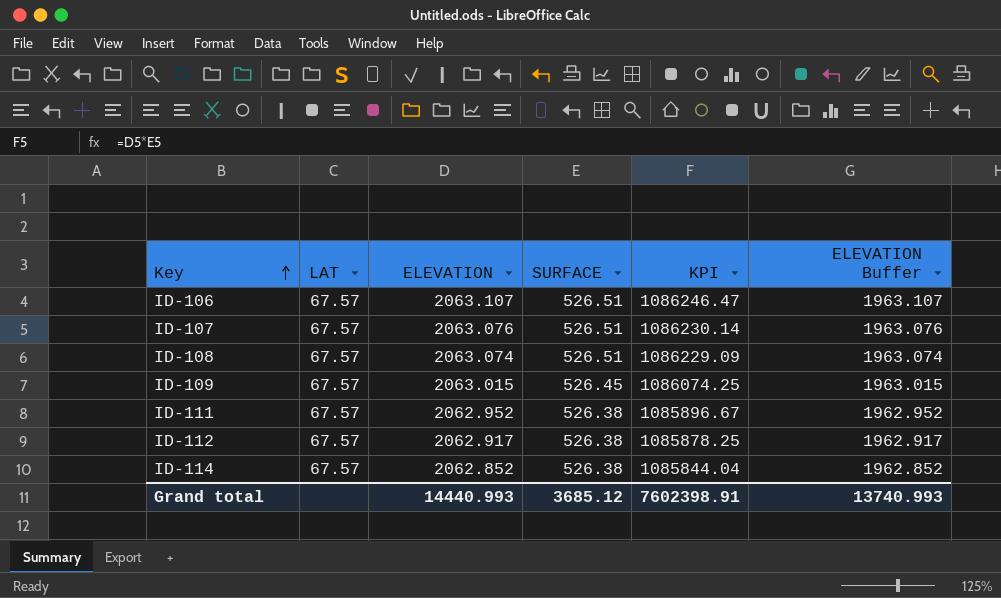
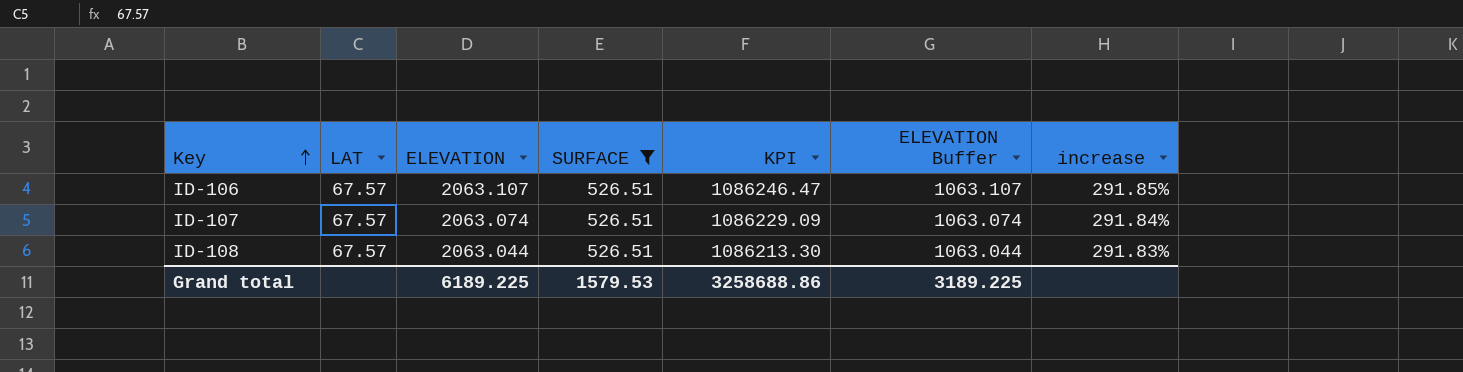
filter: none -> SURFACE = 526.51
column ELEVATION Buffer | formula: [ELEVATION] - 100 -> [ELEVATION] - 1000
column increase | formula: none -> ([ELEVATION] - [SURFACE]) / [SURFACE]
ID-107 | ELEVATION: 2063.076 -> 2063.074
ID-107 | KPI: 1086230.14 -> 1086229.09
ID-108 | ELEVATION: 2063.074 -> 2063.044
ID-108 | KPI: 1086229.09 -> 1086213.30
Grand total | ELEVATION: 14440.993 -> 6189.225
Grand total | SURFACE: 3685.12 -> 1579.53
Grand total | KPI: 7602398.91 -> 3258688.86
Grand total | ELEVATION Buffer: 13740.993 -> 3189.225

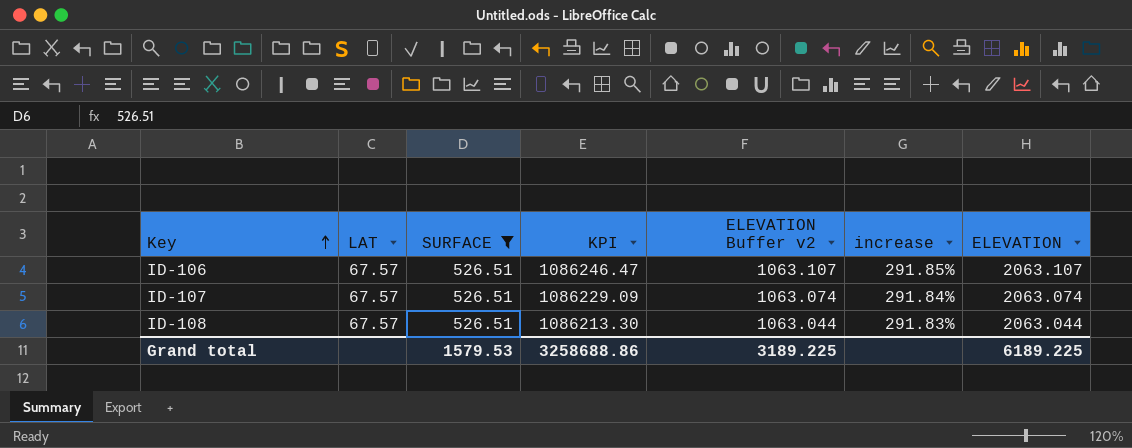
column name: ELEVATION Buffer -> ELEVATION Buffer v2
column ELEVATION | position: 3 -> 7

